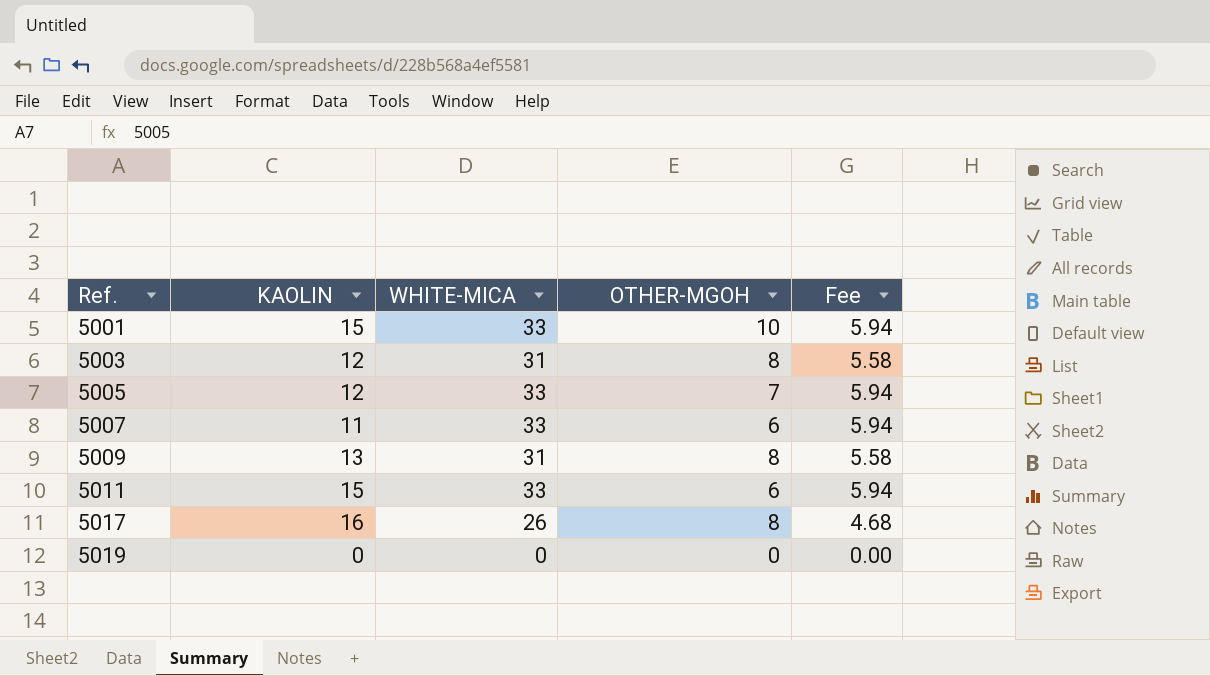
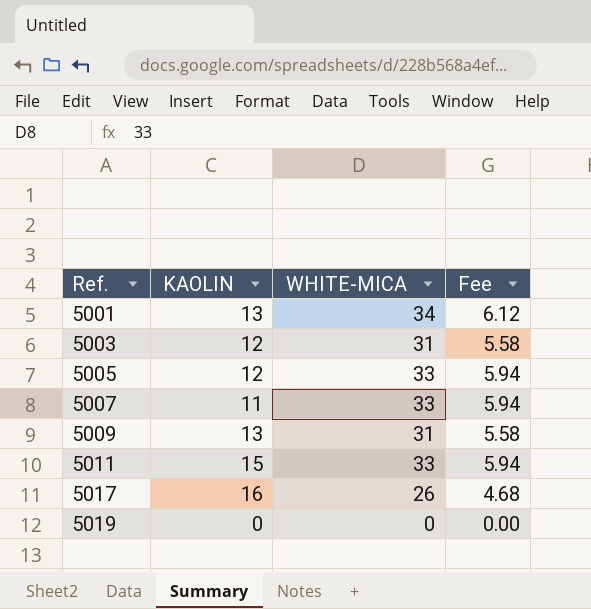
column OTHER-MGOH | position: 4 -> none
5001 | KAOLIN: 15 -> 13
5001 | WHITE-MICA: 33 -> 34
5001 | Fee: 5.94 -> 6.12

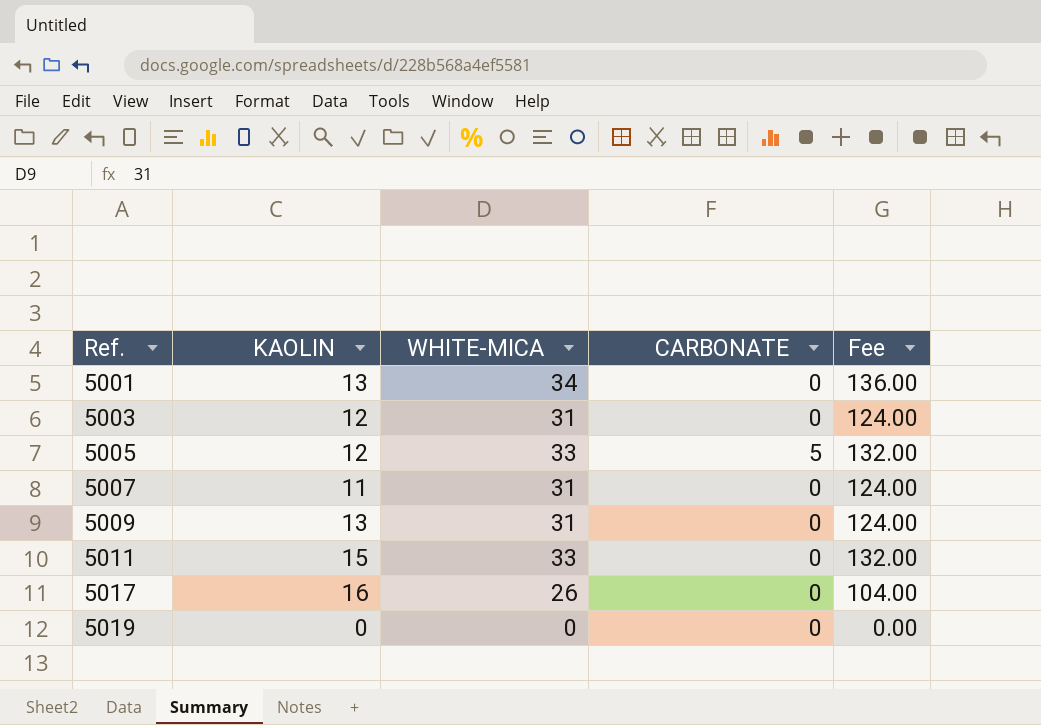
column CARBONATE | position: none -> 4
column Fee | formula: [WHITE-MICA] * 0.18 -> [WHITE-MICA] * 4
5007 | WHITE-MICA: 33 -> 31

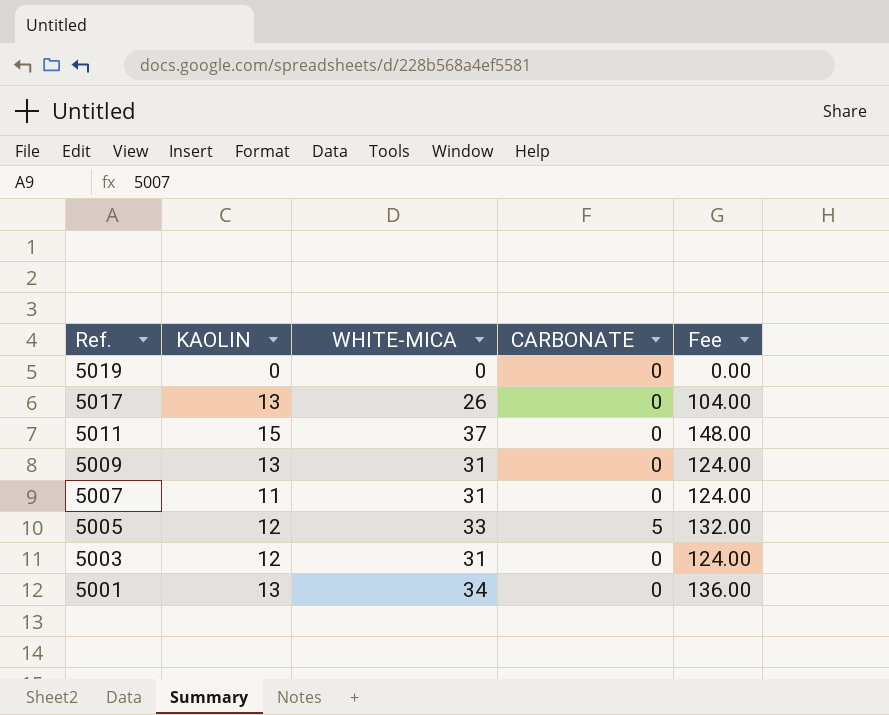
row order: Ref. ascending -> Ref. descending
5017 | KAOLIN: 16 -> 13
5011 | WHITE-MICA: 33 -> 37
5011 | Fee: 132.00 -> 148.00

